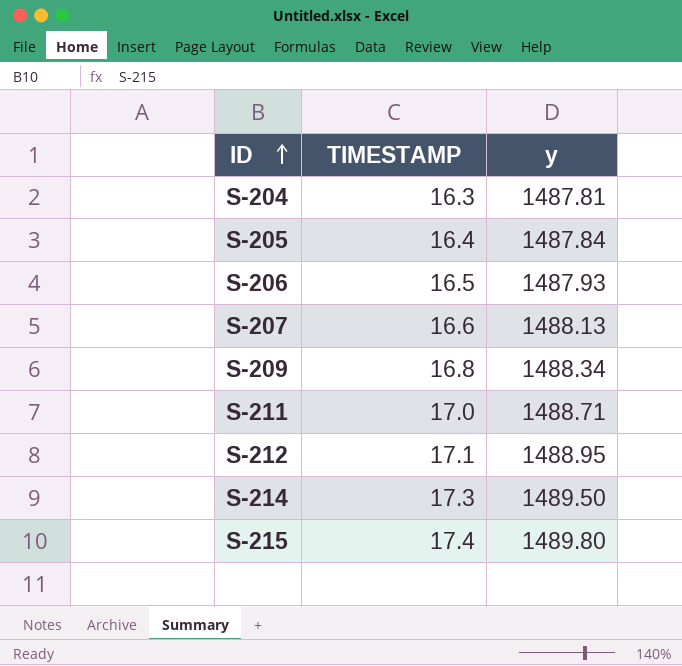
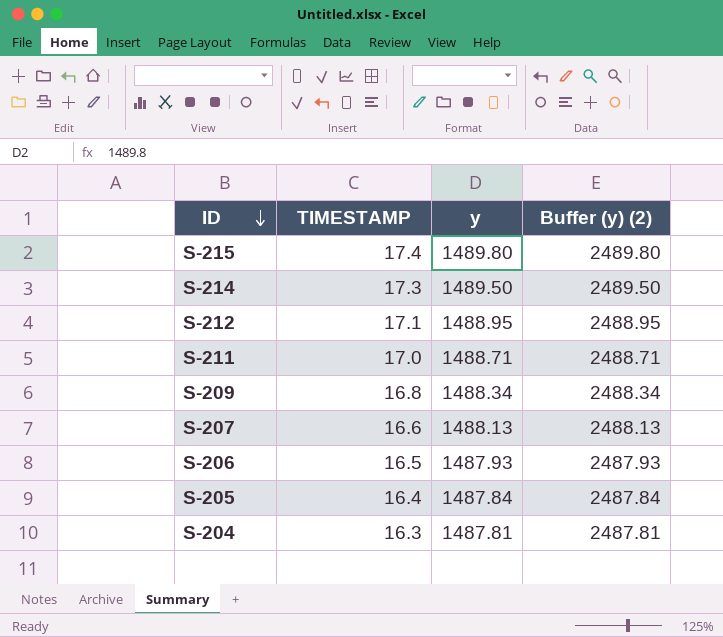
row order: ID ascending -> ID descending
column Buffer (y) (2) | formula: none -> [y] + 1000

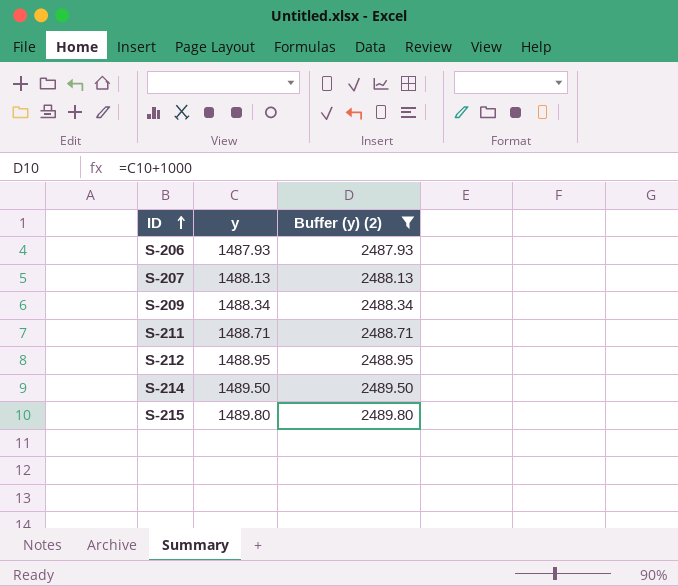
filter: none -> Buffer (y) (2) >= 2487.93
row order: ID descending -> ID ascending
column TIMESTAMP | position: 2 -> none

